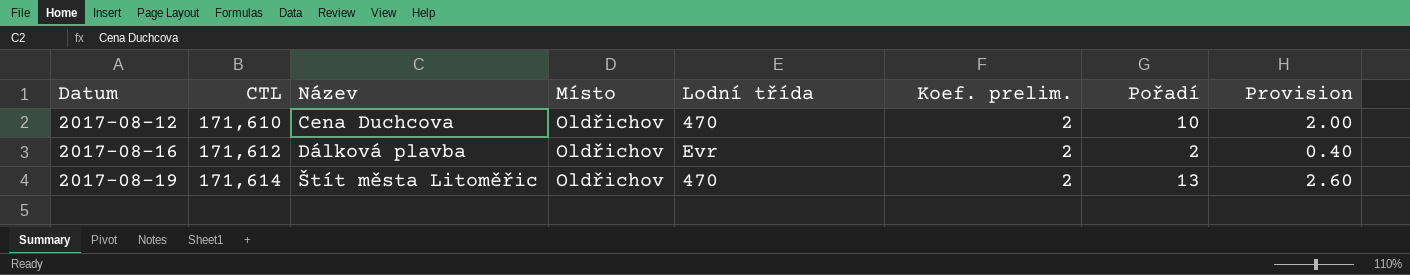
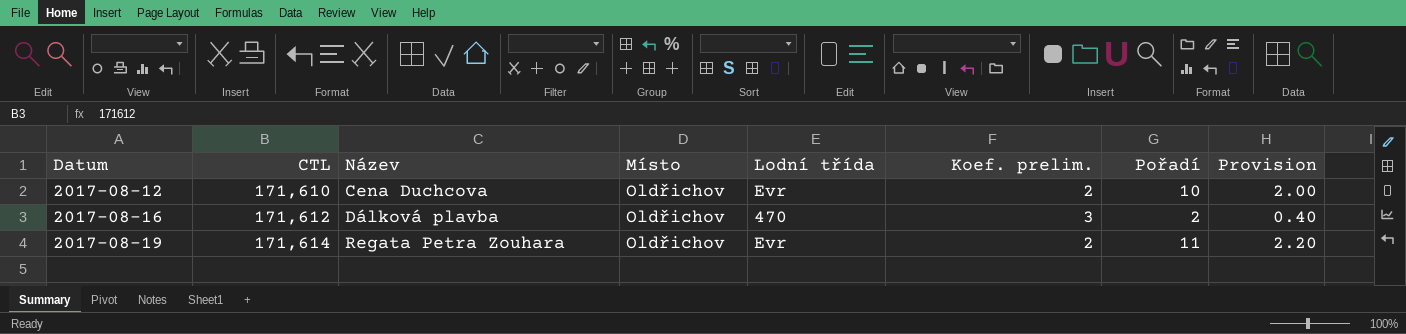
2017-08-12 | Lodní třída: 470 -> Evr
2017-08-16 | Lodní třída: Evr -> 470
2017-08-16 | Koef. prelim.: 2 -> 3
2017-08-19 | Název: Štít města Litoměřic -> Regata Petra Zouhara
2017-08-19 | Lodní třída: 470 -> Evr
2017-08-19 | Pořadí: 13 -> 11
2017-08-19 | Provision: 2.60 -> 2.20

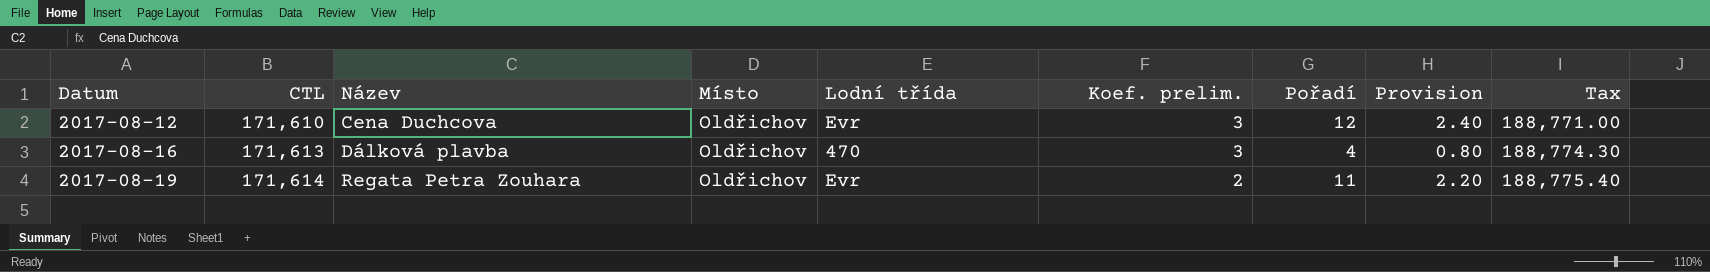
column Tax | formula: none -> [CTL] * 1.1
2017-08-12 | Koef. prelim.: 2 -> 3
2017-08-12 | Pořadí: 10 -> 12
2017-08-12 | Provision: 2.00 -> 2.40
2017-08-16 | CTL: 171,612 -> 171,613
2017-08-16 | Pořadí: 2 -> 4
2017-08-16 | Provision: 0.40 -> 0.80

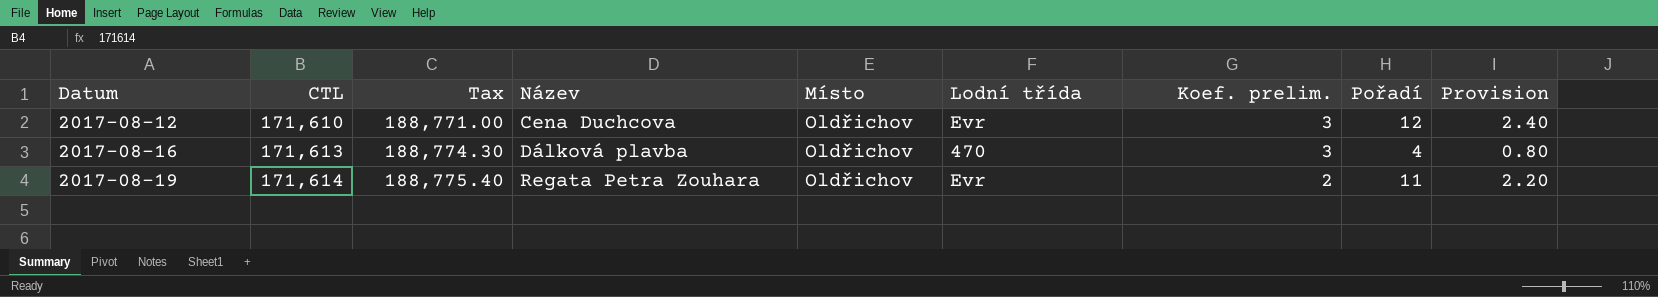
column Tax | position: 9 -> 3

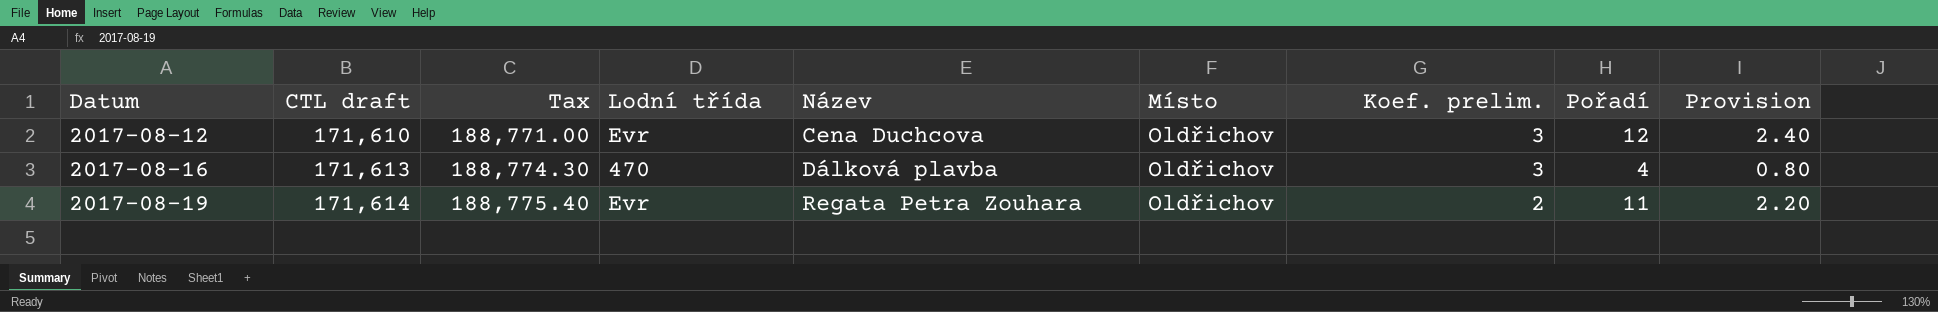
column name: CTL -> CTL draft
column Lodní třída | position: 6 -> 4

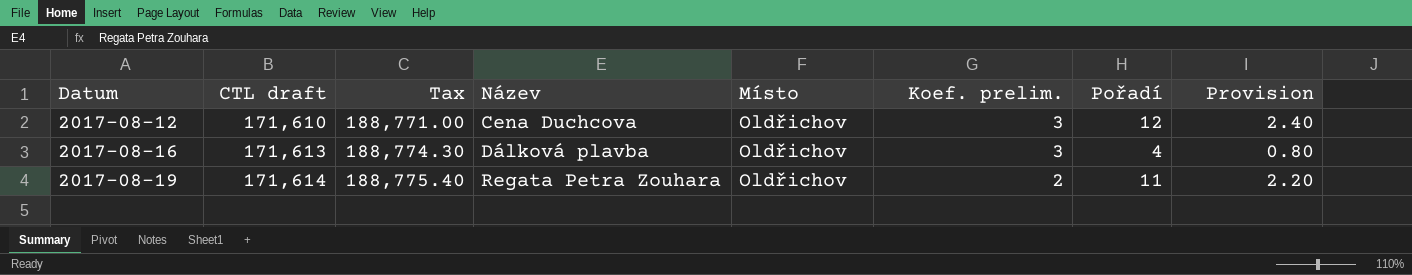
column Lodní třída | position: 4 -> none

